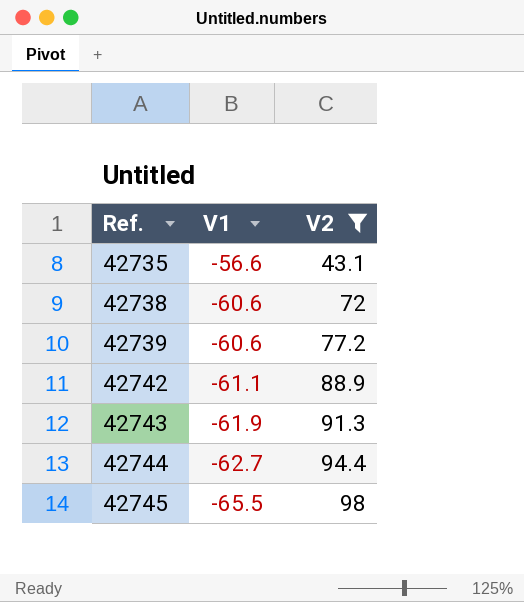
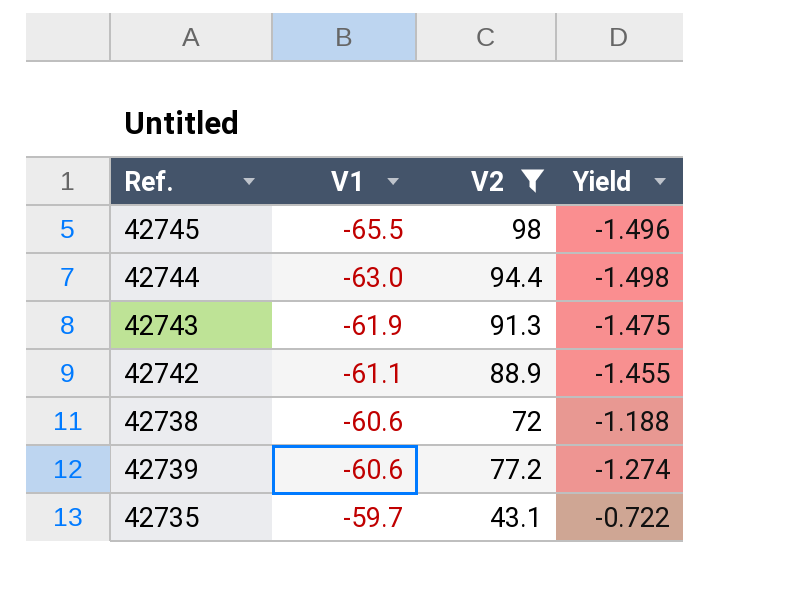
row order: Ref. ascending -> V1 ascending
column Yield | formula: none -> [V2] / [V1]
42744 | V1: -62.7 -> -63.0
42735 | V1: -56.6 -> -59.7

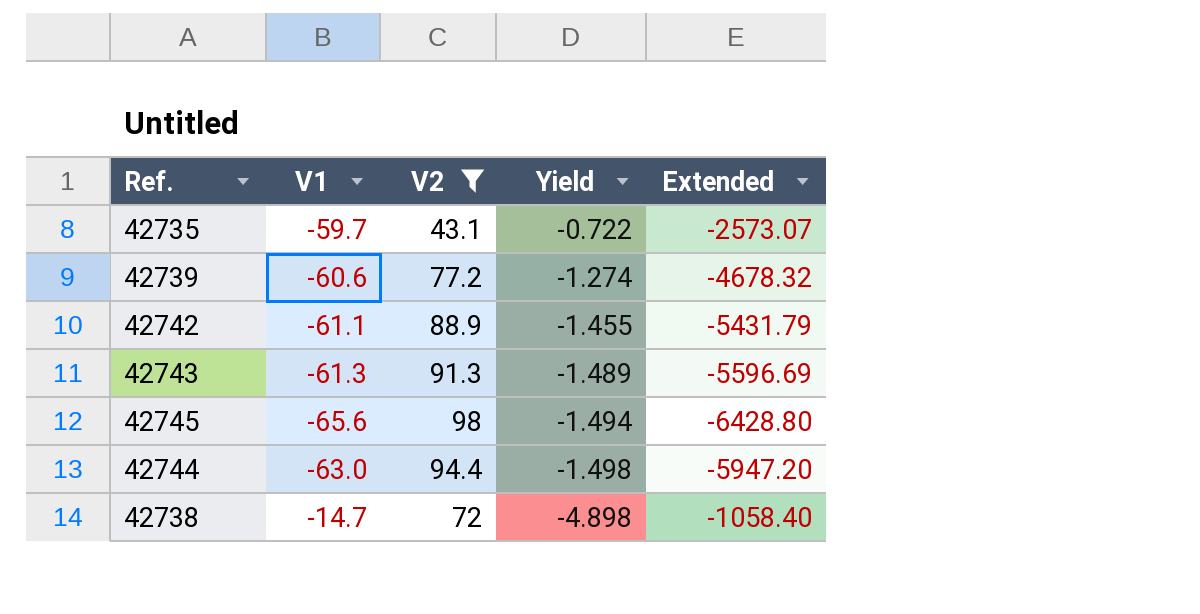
row order: V1 ascending -> Yield descending
column Extended | formula: none -> [V1] * [V2]
42743 | V1: -61.9 -> -61.3
42743 | Yield: -1.475 -> -1.489
42745 | V1: -65.5 -> -65.6
42745 | Yield: -1.496 -> -1.494
42738 | V1: -60.6 -> -14.7
42738 | Yield: -1.188 -> -4.898

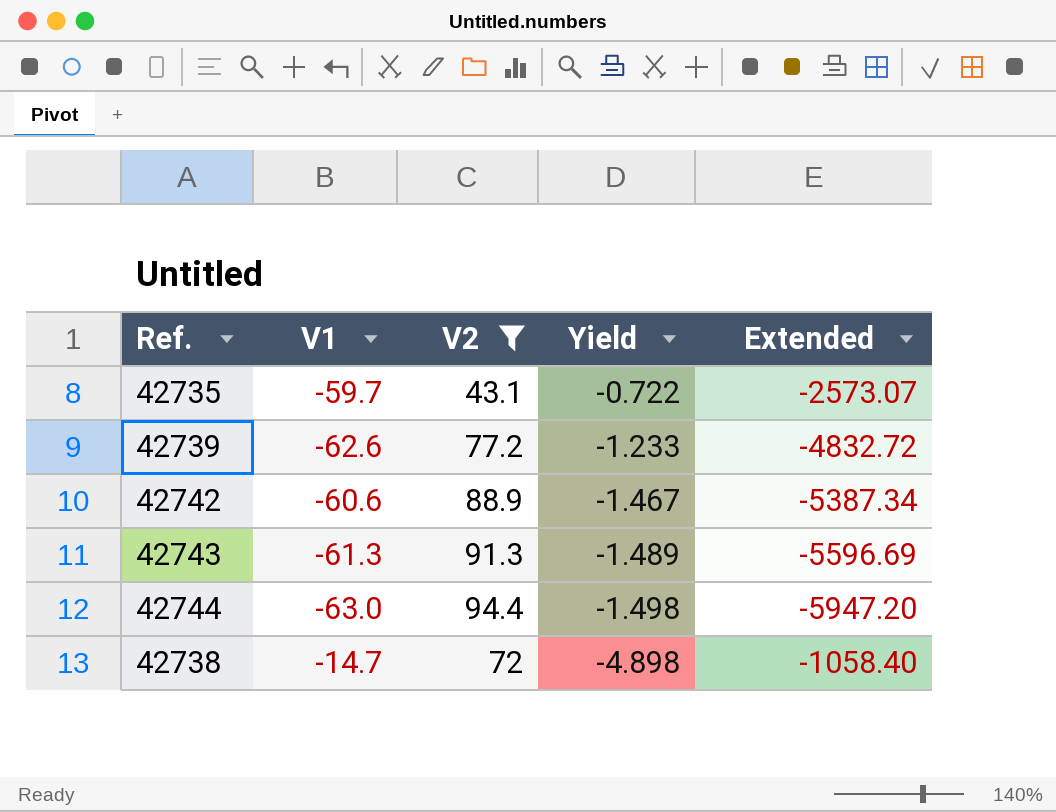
row 42745: -65.6 | 98 | -1.494 | -6428.80 -> none
42739 | V1: -60.6 -> -62.6
42739 | Yield: -1.274 -> -1.233
42739 | Extended: -4678.32 -> -4832.72
42742 | V1: -61.1 -> -60.6
42742 | Yield: -1.455 -> -1.467
42742 | Extended: -5431.79 -> -5387.34

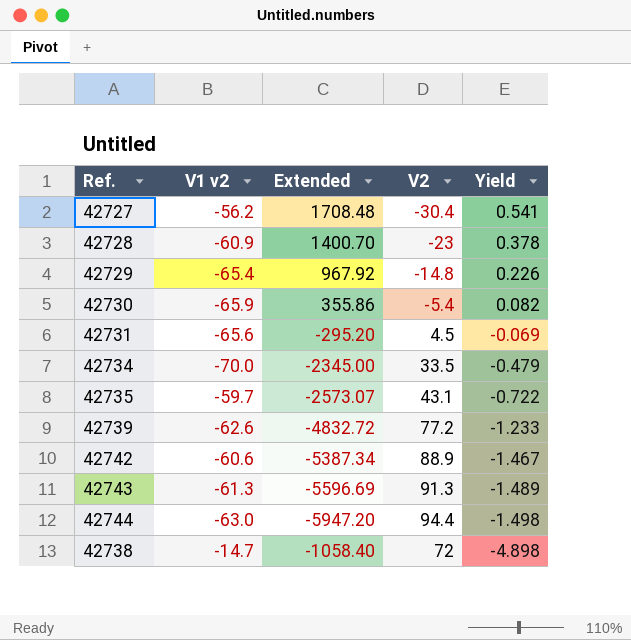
filter: V2 >= 43.1 -> none
column name: V1 -> V1 v2
column Extended | position: 5 -> 3

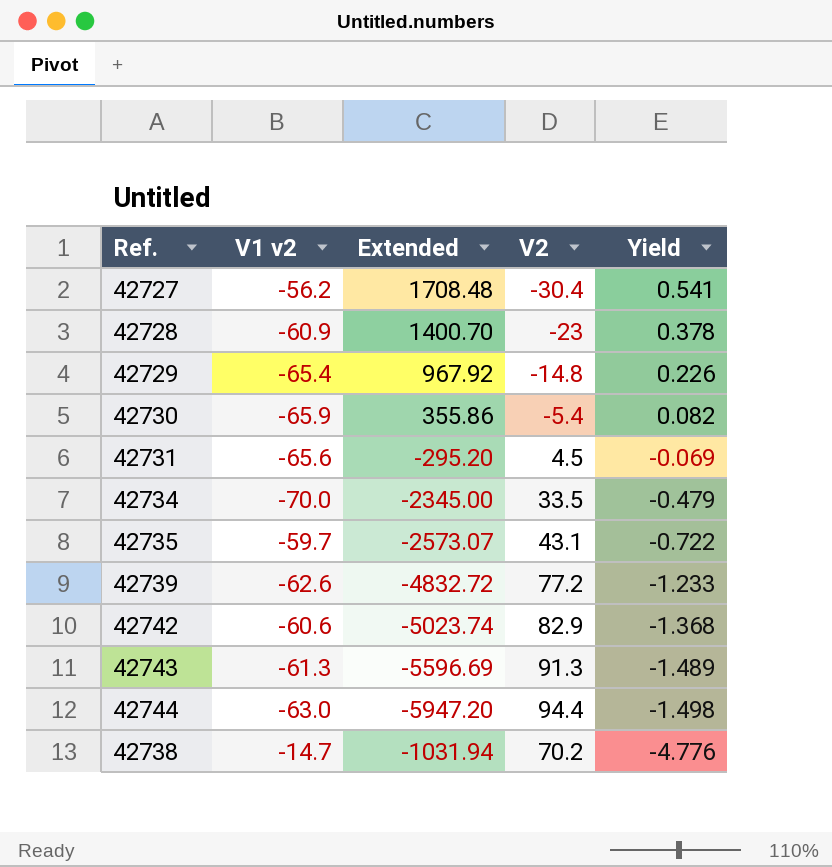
42742 | Extended: -5387.34 -> -5023.74
42742 | V2: 88.9 -> 82.9
42742 | Yield: -1.467 -> -1.368
42738 | Extended: -1058.40 -> -1031.94
42738 | V2: 72 -> 70.2
42738 | Yield: -4.898 -> -4.776

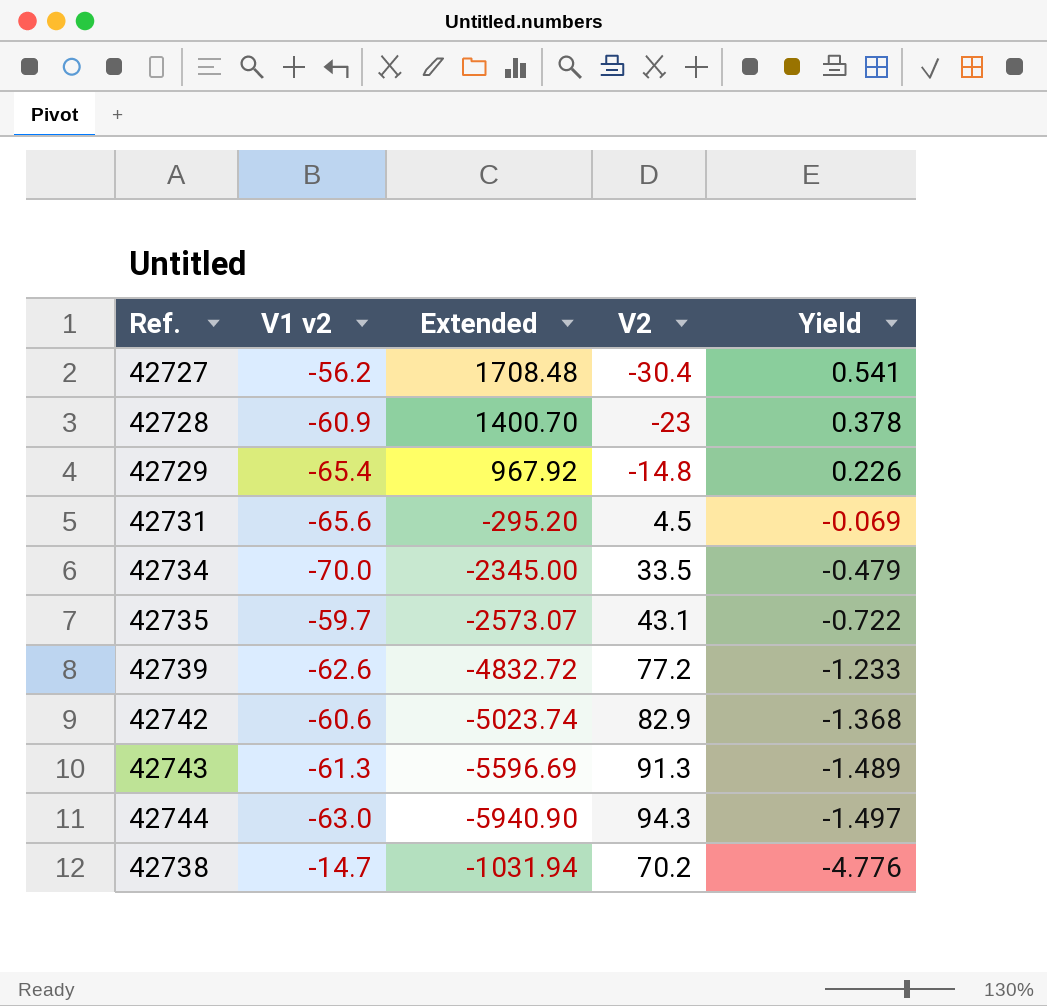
row 42730: -65.9 | 355.86 | -5.4 | 0.082 -> none
42744 | Extended: -5947.20 -> -5940.90
42744 | V2: 94.4 -> 94.3
42744 | Yield: -1.498 -> -1.497

